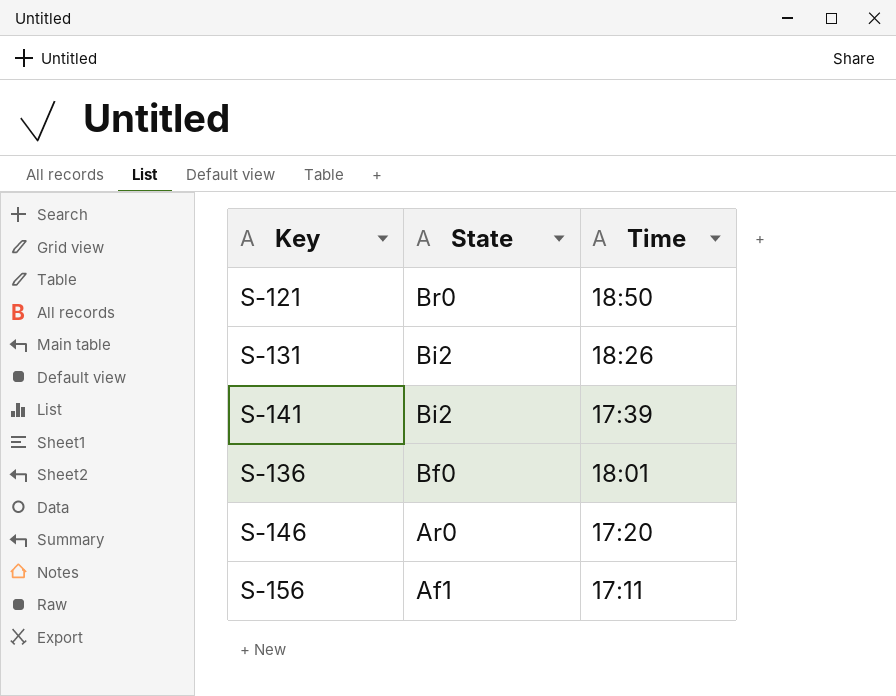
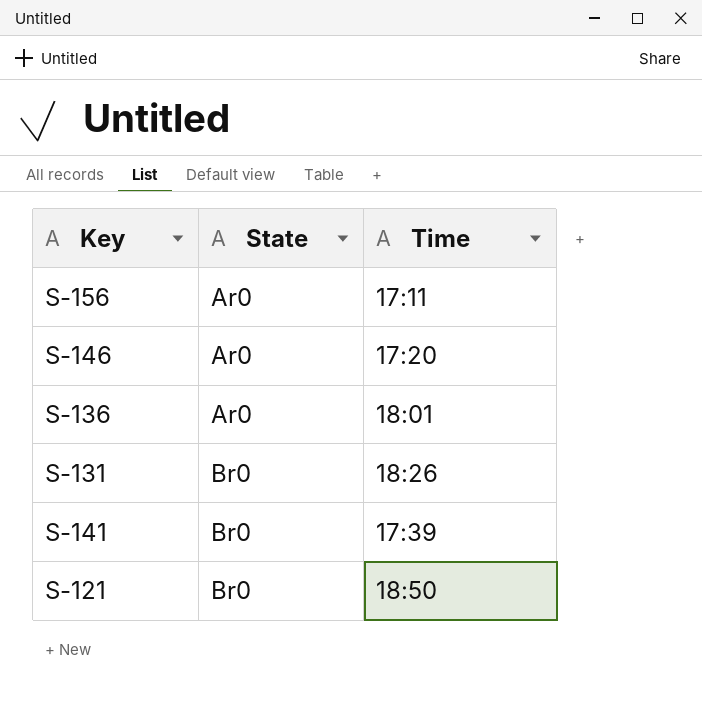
row order: State descending -> State ascending
S-156 | State: Af1 -> Ar0
S-136 | State: Bf0 -> Ar0
S-131 | State: Bi2 -> Br0
S-141 | State: Bi2 -> Br0

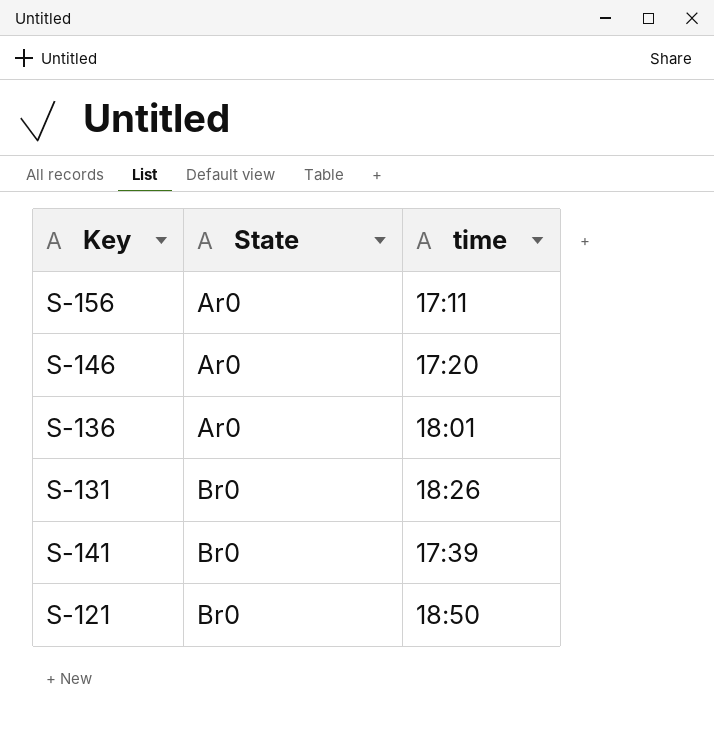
column name: Time -> time

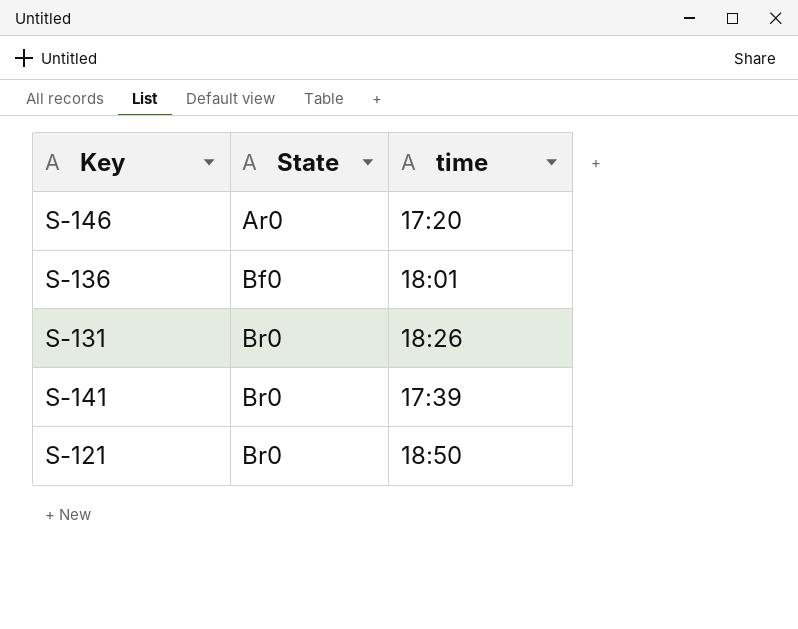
row S-156: Ar0 | 17:11 -> none
S-136 | State: Ar0 -> Bf0

